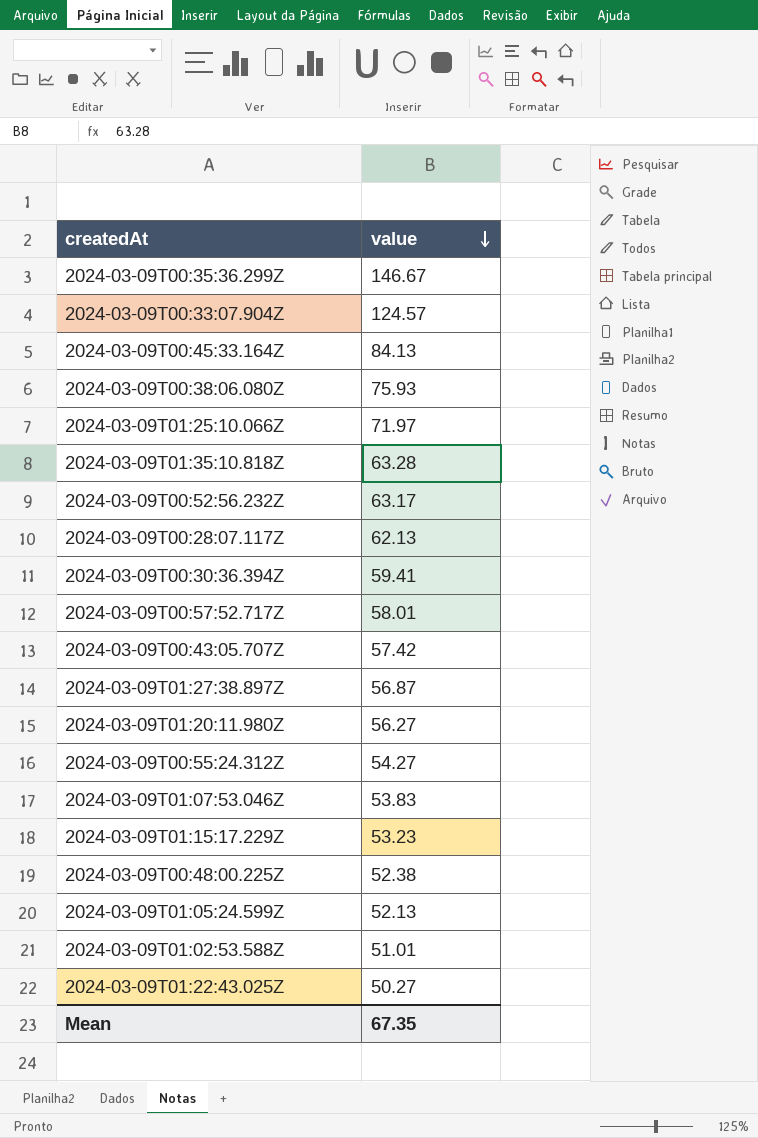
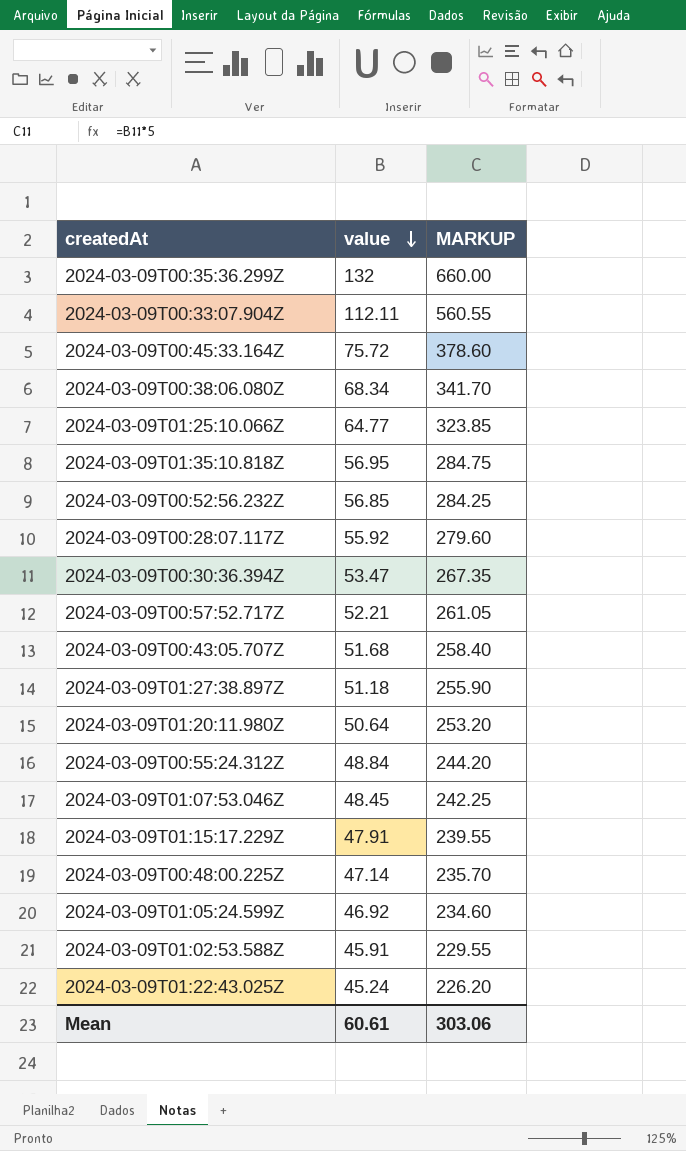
column MARKUP | formula: none -> [value] * 5
2024-03-09T00:35:36.299Z | value: 146.67 -> 132
2024-03-09T00:33:07.904Z | value: 124.57 -> 112.11
2024-03-09T00:45:33.164Z | value: 84.13 -> 75.72
2024-03-09T00:38:06.080Z | value: 75.93 -> 68.34
2024-03-09T01:25:10.066Z | value: 71.97 -> 64.77
2024-03-09T01:35:10.818Z | value: 63.28 -> 56.95
2024-03-09T00:52:56.232Z | value: 63.17 -> 56.85
2024-03-09T00:28:07.117Z | value: 62.13 -> 55.92
2024-03-09T00:30:36.394Z | value: 59.41 -> 53.47
2024-03-09T00:57:52.717Z | value: 58.01 -> 52.21
2024-03-09T00:43:05.707Z | value: 57.42 -> 51.68
2024-03-09T01:27:38.897Z | value: 56.87 -> 51.18
2024-03-09T01:20:11.980Z | value: 56.27 -> 50.64
2024-03-09T00:55:24.312Z | value: 54.27 -> 48.84
2024-03-09T01:07:53.046Z | value: 53.83 -> 48.45
2024-03-09T01:15:17.229Z | value: 53.23 -> 47.91
2024-03-09T00:48:00.225Z | value: 52.38 -> 47.14
2024-03-09T01:05:24.599Z | value: 52.13 -> 46.92
2024-03-09T01:02:53.588Z | value: 51.01 -> 45.91
2024-03-09T01:22:43.025Z | value: 50.27 -> 45.24
Mean | value: 67.35 -> 60.61

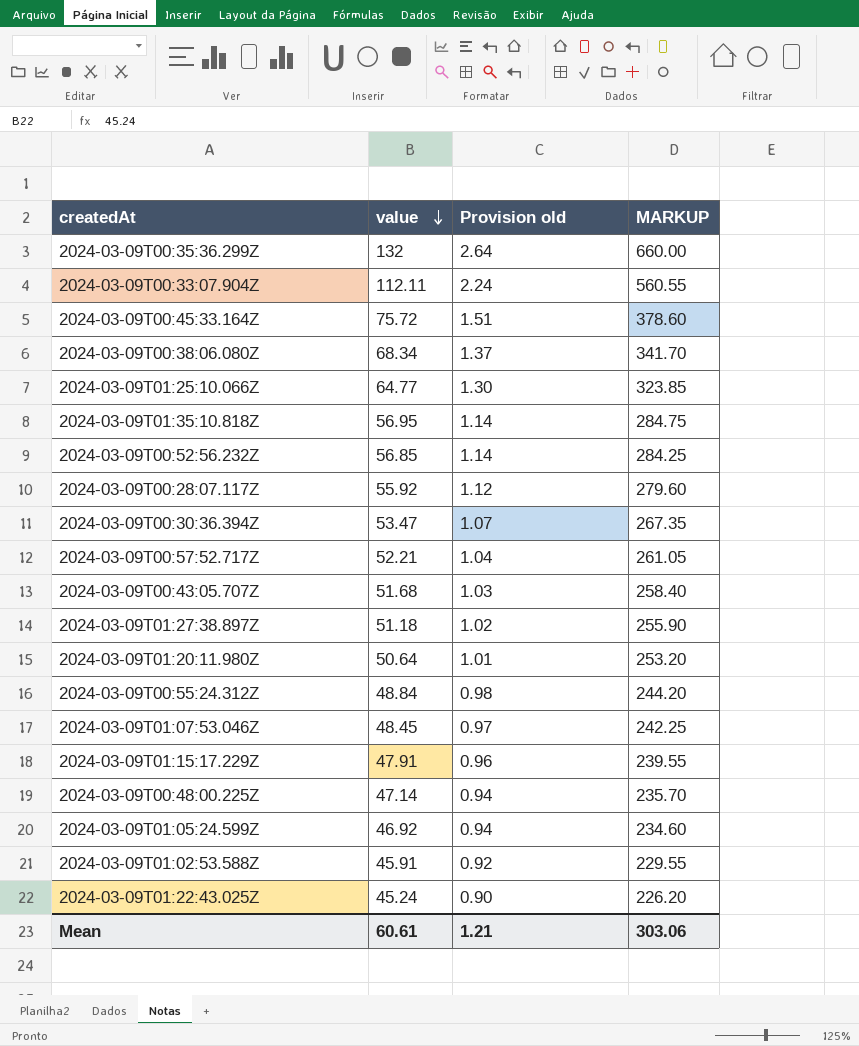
column Provision old | formula: none -> [value] * 0.02

